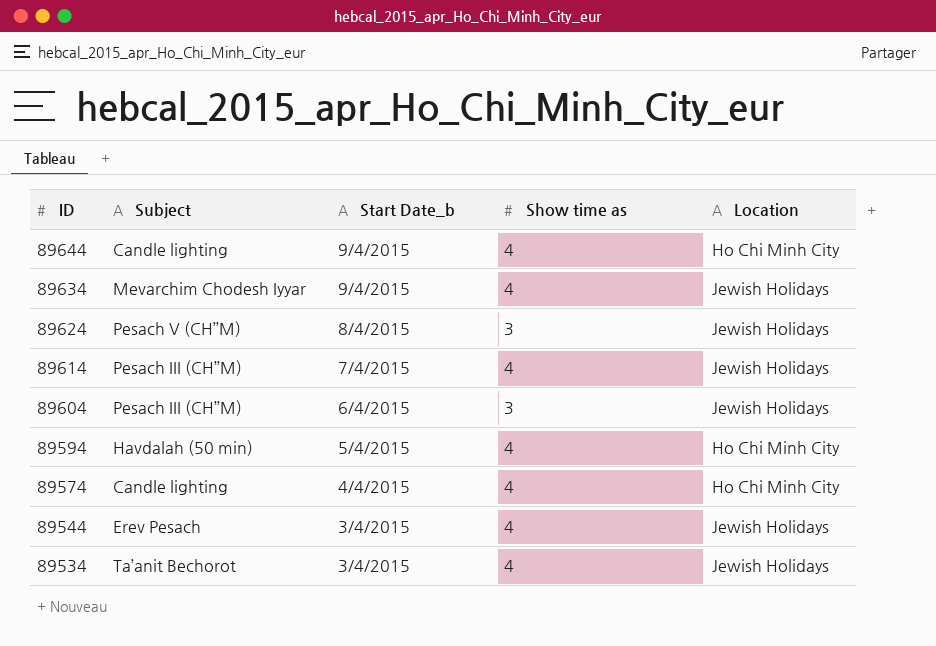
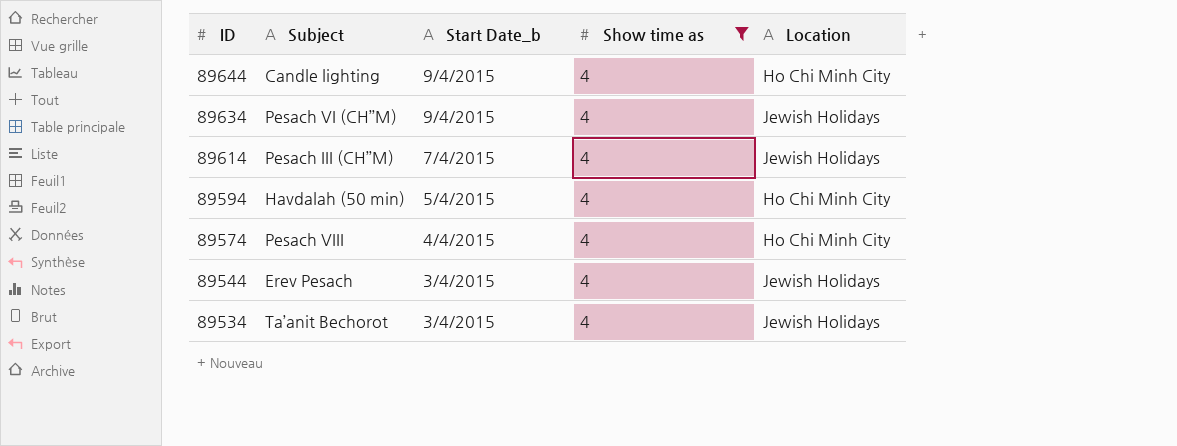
filter: none -> Show time as = 4
89634 | Subject: Mevarchim Chodesh Iyyar -> Pesach VI (CH’’M)
89574 | Subject: Candle lighting -> Pesach VIII

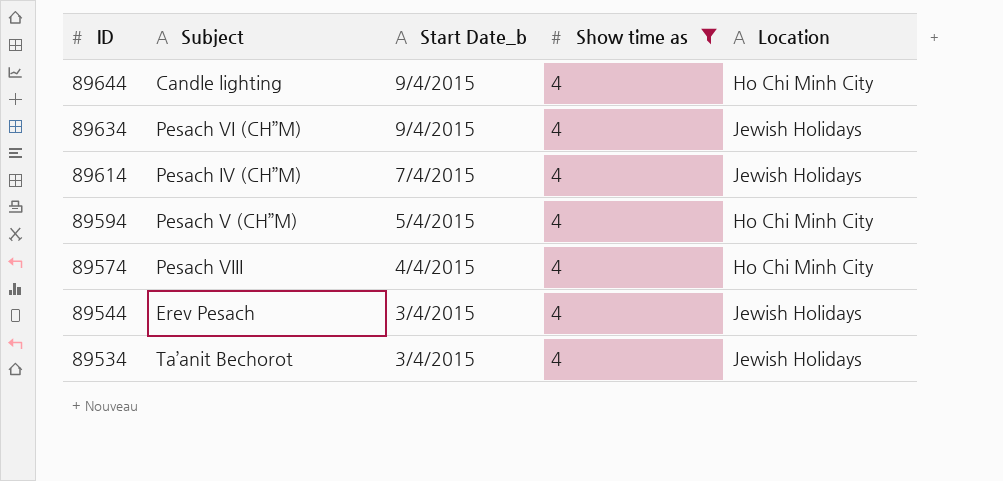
89614 | Subject: Pesach III (CH’’M) -> Pesach IV (CH’’M)
89594 | Subject: Havdalah (50 min) -> Pesach V (CH’’M)

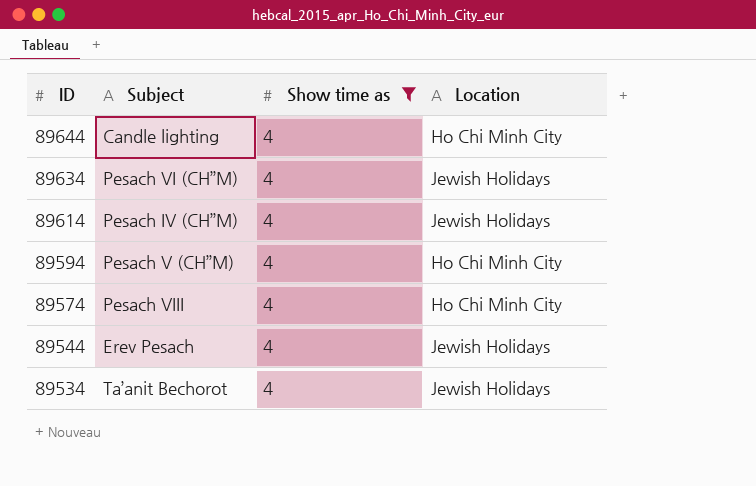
column Start Date_b | position: 3 -> none

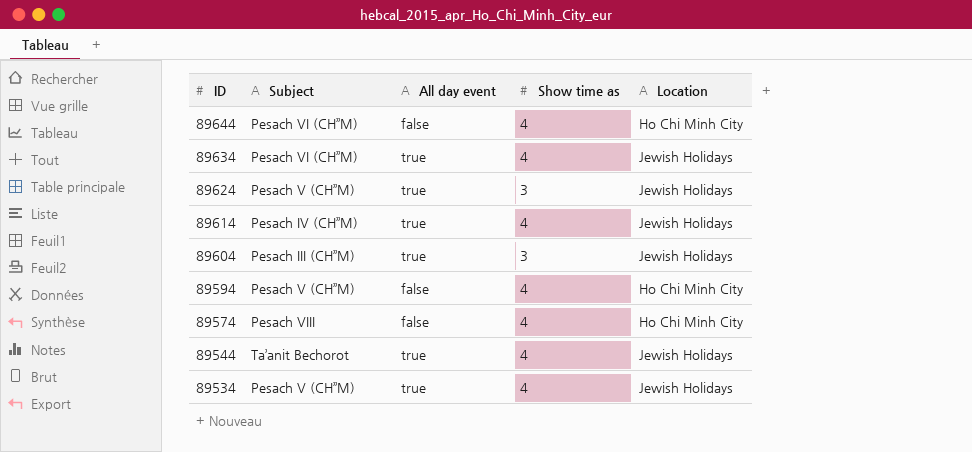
filter: Show time as = 4 -> none
column All day event | position: none -> 3
89644 | Subject: Candle lighting -> Pesach VI (CH’’M)
89544 | Subject: Erev Pesach -> Ta’anit Bechorot
89534 | Subject: Ta’anit Bechorot -> Pesach V (CH’’M)

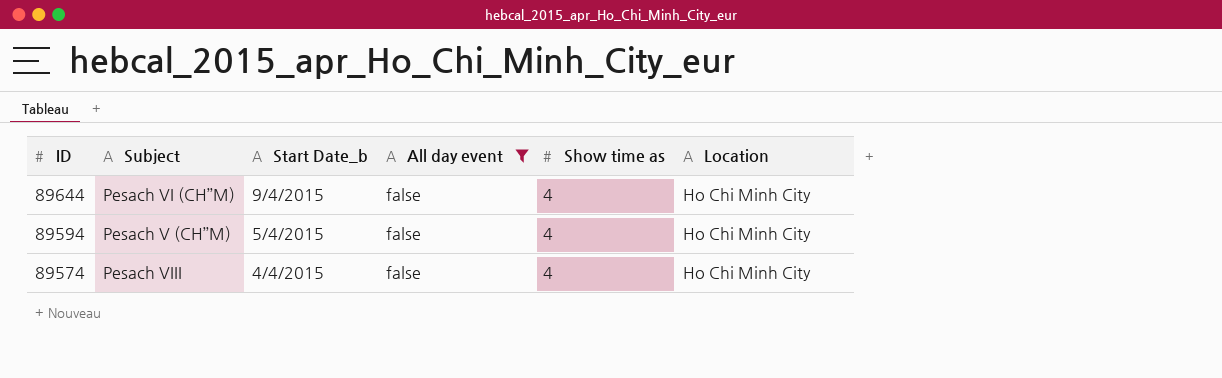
filter: none -> All day event = false
column Start Date_b | position: none -> 3

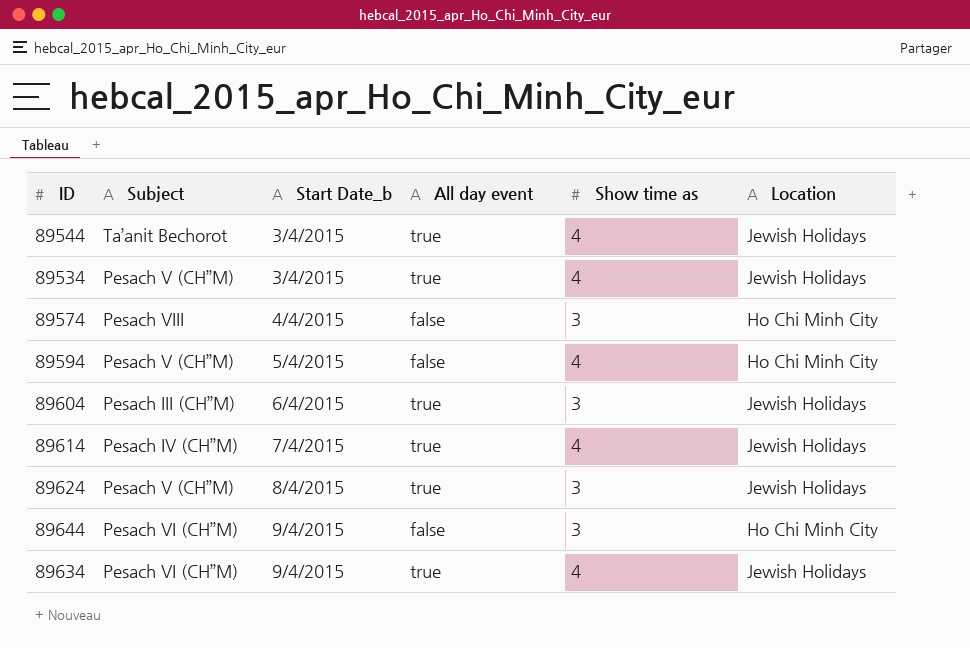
filter: All day event = false -> none
row order: ID descending -> Start Date_b ascending
89574 | Show time as: 4 -> 3
89644 | Show time as: 4 -> 3

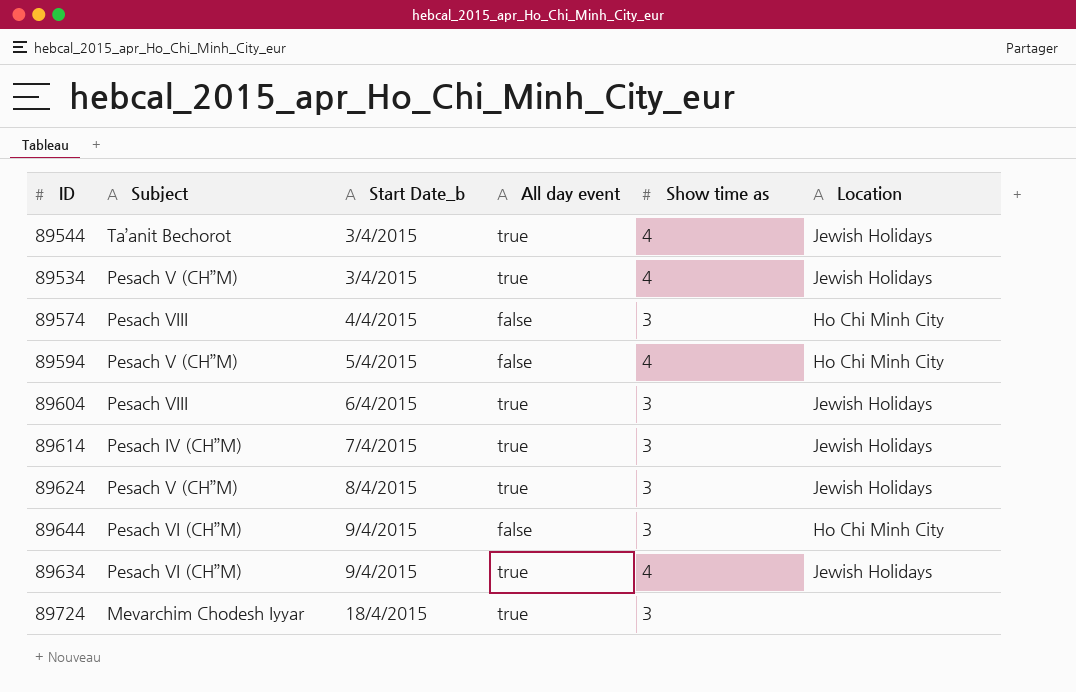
89604 | Subject: Pesach III (CH’’M) -> Pesach VIII
89614 | Show time as: 4 -> 3
row 89724: none -> Mevarchim Chodesh Iyyar | 18/4/2015 | true | 3 | none

